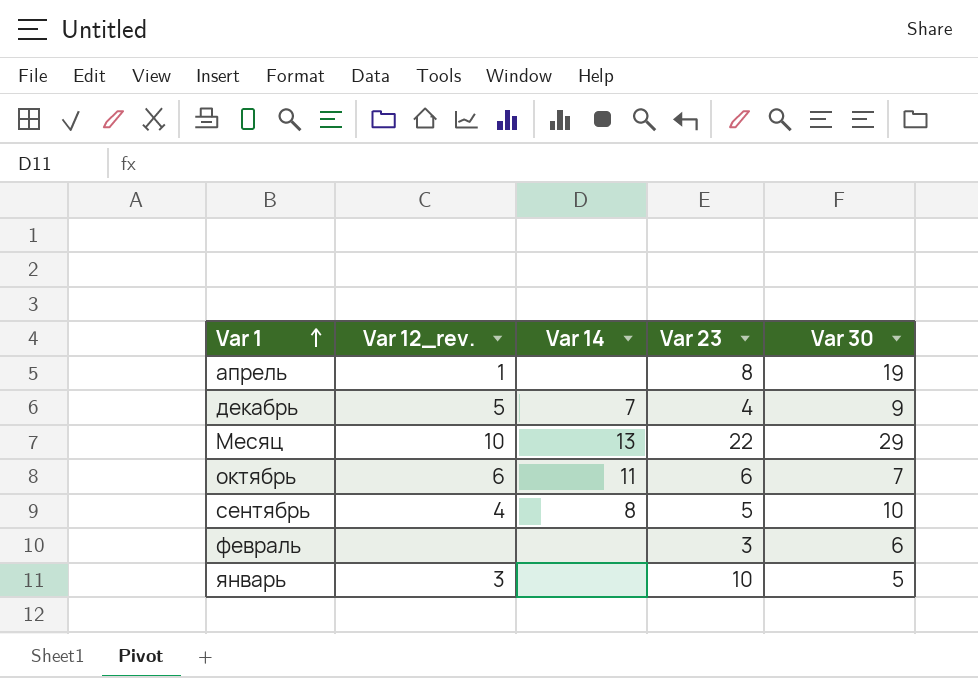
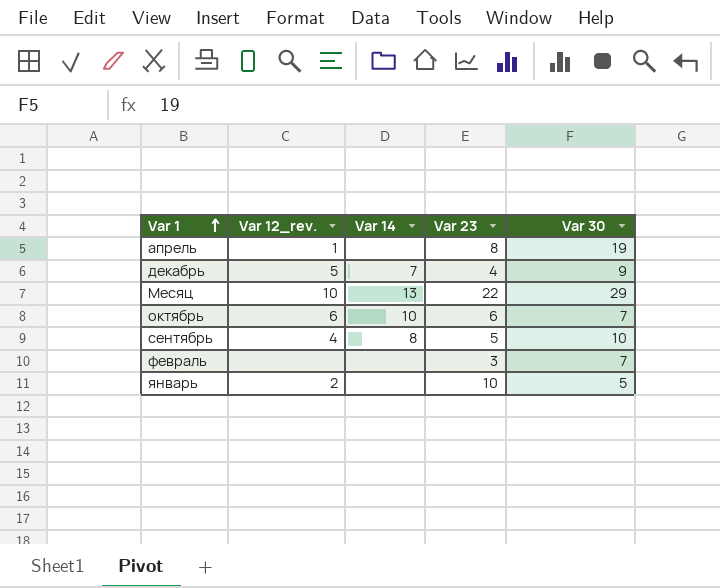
октябрь | Var 14: 11 -> 10
февраль | Var 30: 6 -> 7
январь | Var 12_rev.: 3 -> 2

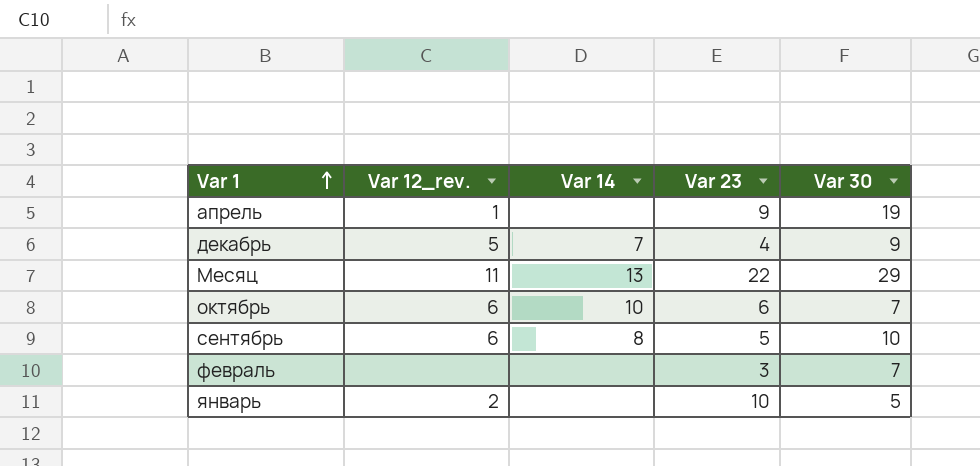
апрель | Var 23: 8 -> 9
Месяц | Var 12_rev.: 10 -> 11
сентябрь | Var 12_rev.: 4 -> 6

